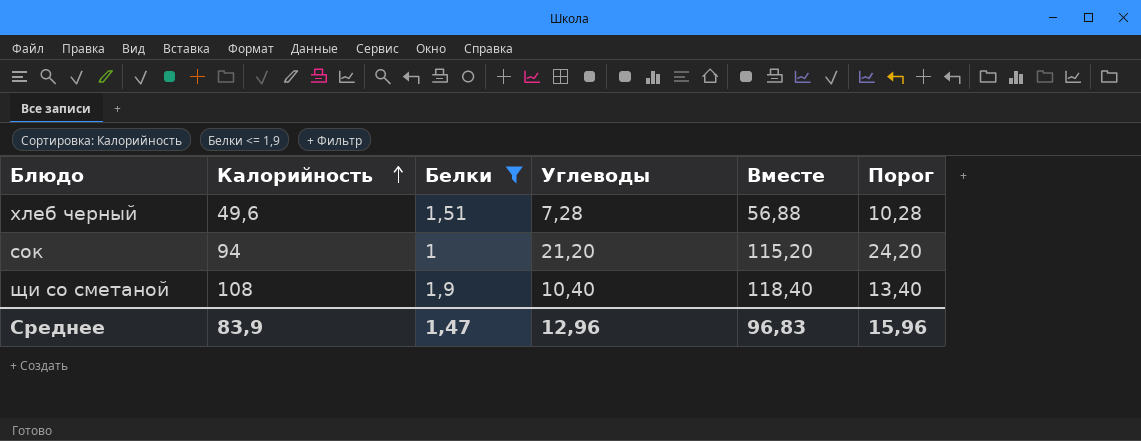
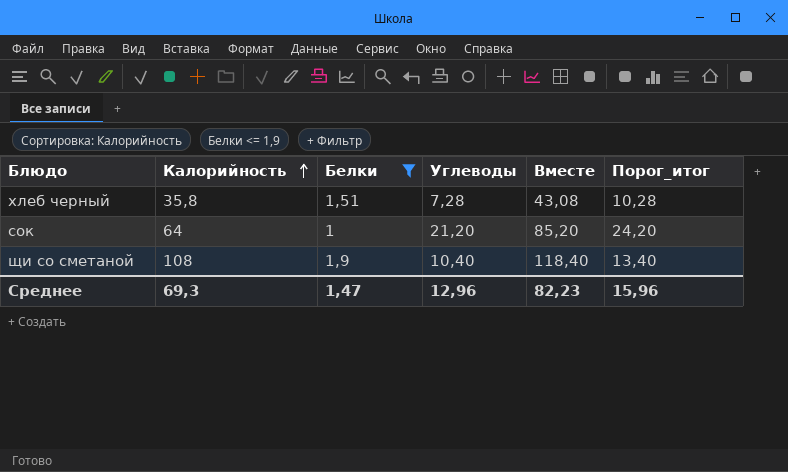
column name: Порог -> Порог_итог
хлеб черный | Калорийность: 49,6 -> 35,8
хлеб черный | Вместе: 56,88 -> 43,08
сок | Калорийность: 94 -> 64
сок | Вместе: 115,20 -> 85,20
Среднее | Калорийность: 83,9 -> 69,3
Среднее | Вместе: 96,83 -> 82,23

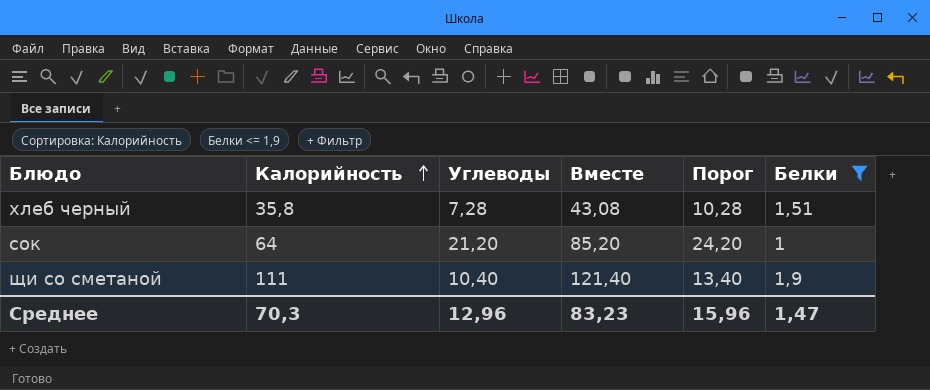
column name: Порог_итог -> Порог
column Белки | position: 3 -> 6
щи со сметаной | Калорийность: 108 -> 111
щи со сметаной | Вместе: 118,40 -> 121,40
Среднее | Калорийность: 69,3 -> 70,3
Среднее | Вместе: 82,23 -> 83,23

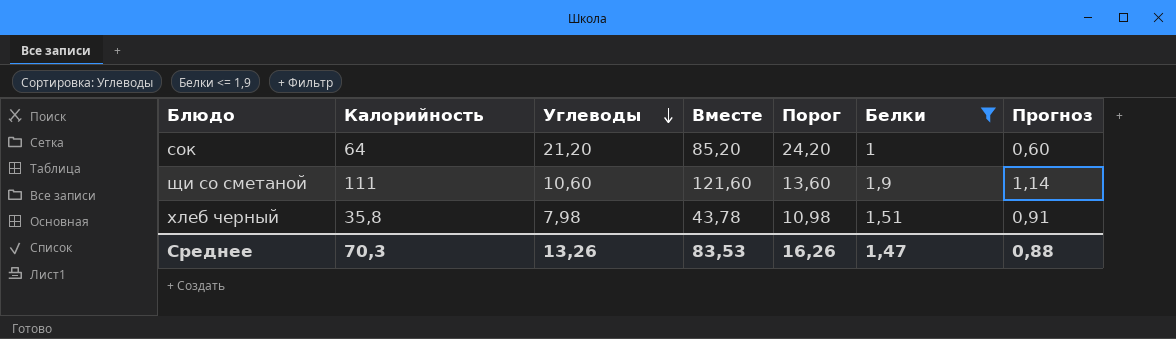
row order: Калорийность ascending -> Углеводы descending
column Прогноз | formula: none -> [Белки] * 0,6
щи со сметаной | Углеводы: 10,40 -> 10,60
щи со сметаной | Вместе: 121,40 -> 121,60
щи со сметаной | Порог: 13,40 -> 13,60
хлеб черный | Углеводы: 7,28 -> 7,98
хлеб черный | Вместе: 43,08 -> 43,78
хлеб черный | Порог: 10,28 -> 10,98
Среднее | Углеводы: 12,96 -> 13,26
Среднее | Вместе: 83,23 -> 83,53
Среднее | Порог: 15,96 -> 16,26

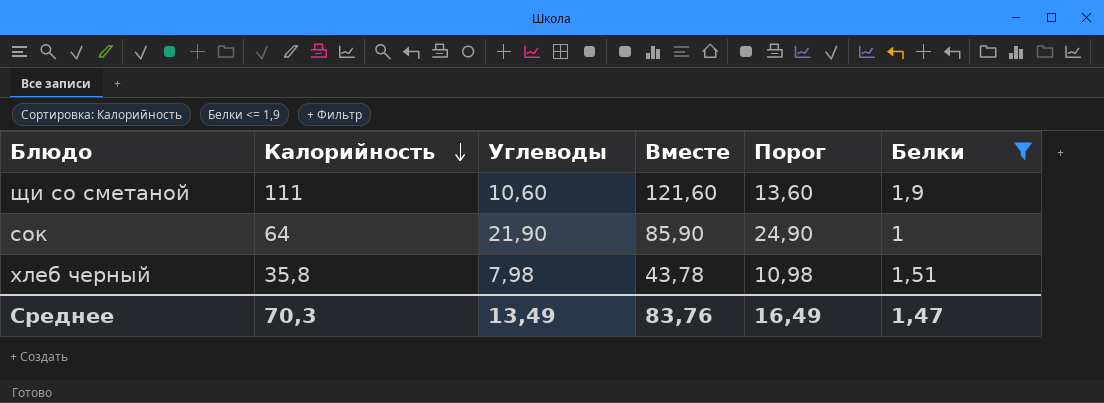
row order: Углеводы descending -> Калорийность descending
column Прогноз | formula: [Белки] * 0,6 -> none
сок | Углеводы: 21,20 -> 21,90
сок | Вместе: 85,20 -> 85,90
сок | Порог: 24,20 -> 24,90
Среднее | Углеводы: 13,26 -> 13,49
Среднее | Вместе: 83,53 -> 83,76
Среднее | Порог: 16,26 -> 16,49

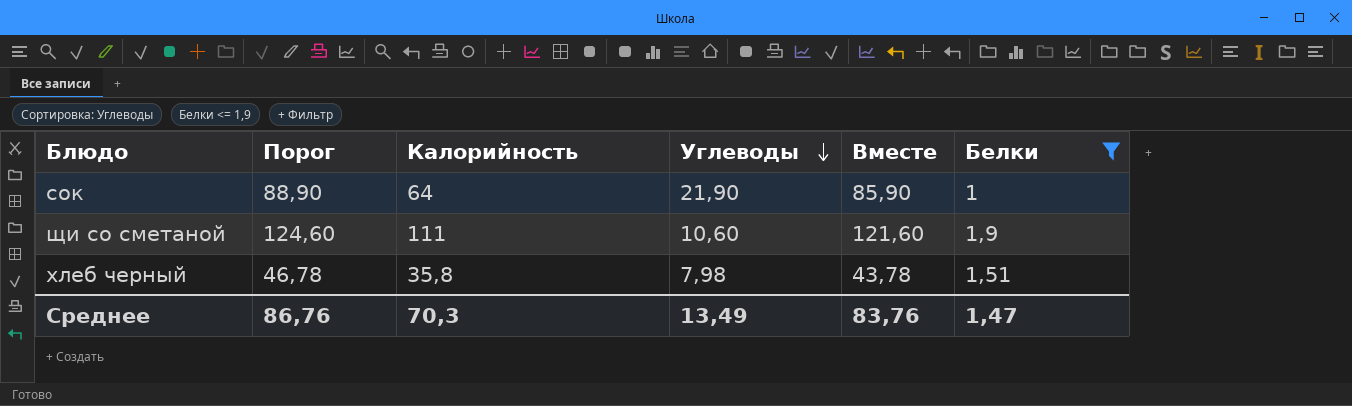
row order: Калорийность descending -> Углеводы descending
column Порог | formula: [Углеводы] + 3 -> [Вместе] + 3
column Порог | position: 5 -> 2
Среднее | Порог: 16,49 -> 86,76

